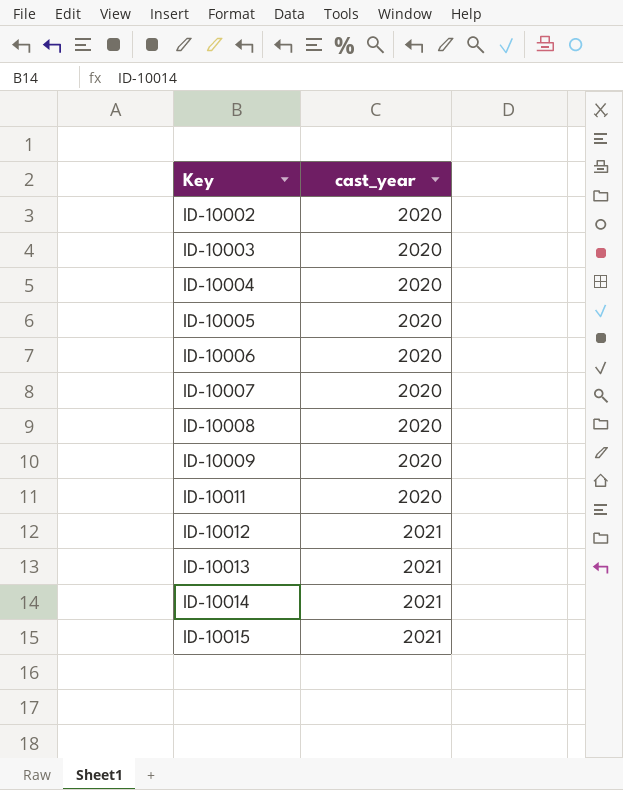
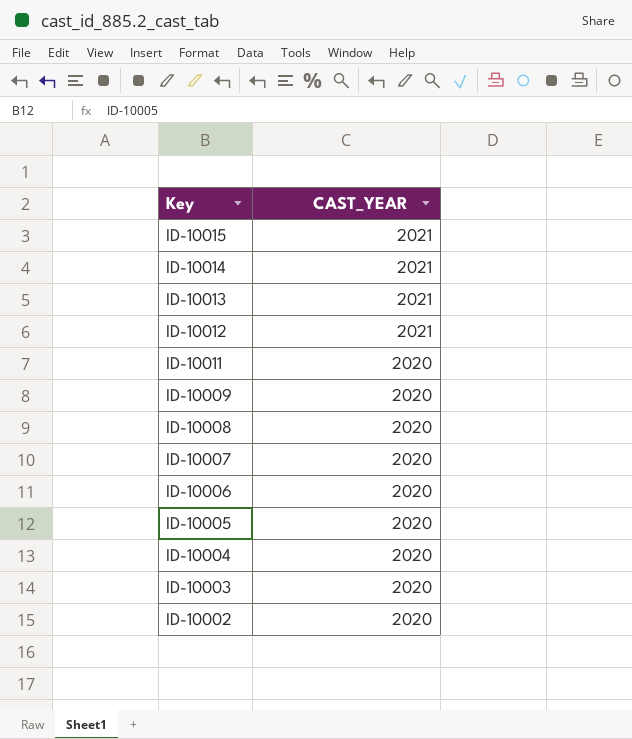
row order: Key ascending -> Key descending
column name: cast_year -> CAST_YEAR

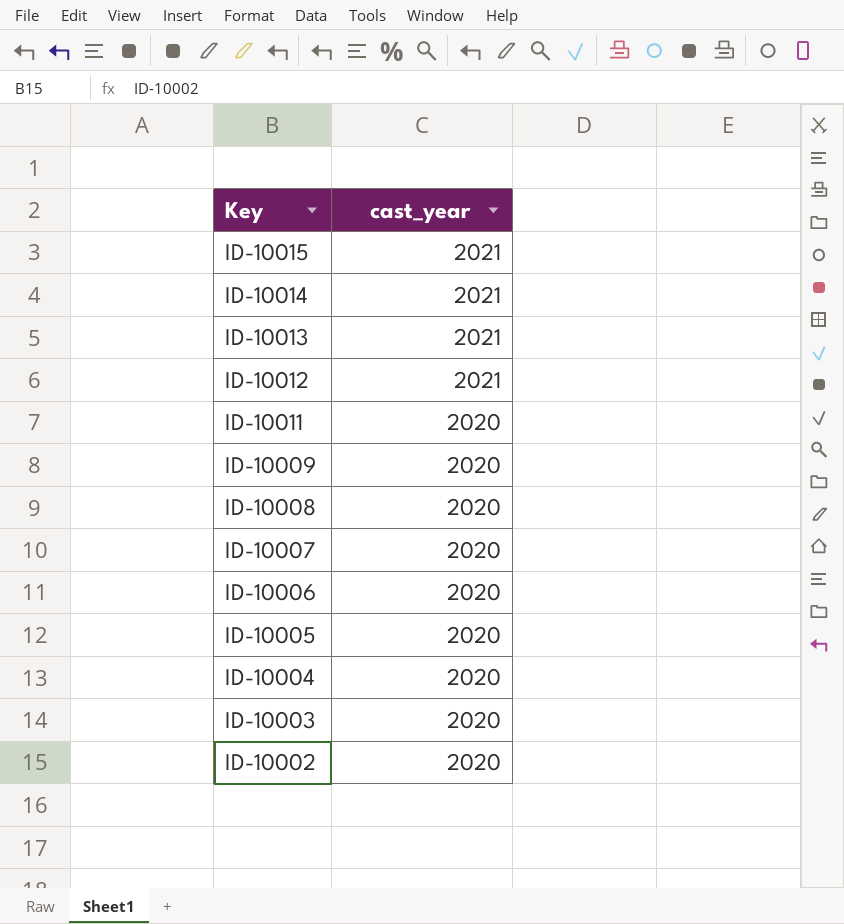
column name: CAST_YEAR -> cast_year

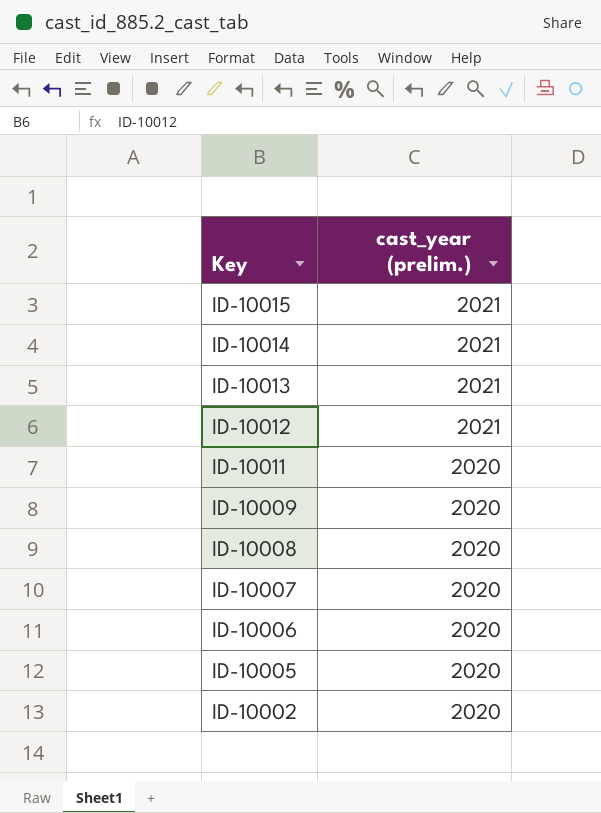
column name: cast_year -> cast_year (prelim.)
row ID-10004: 2020 -> none
row ID-10003: 2020 -> none

